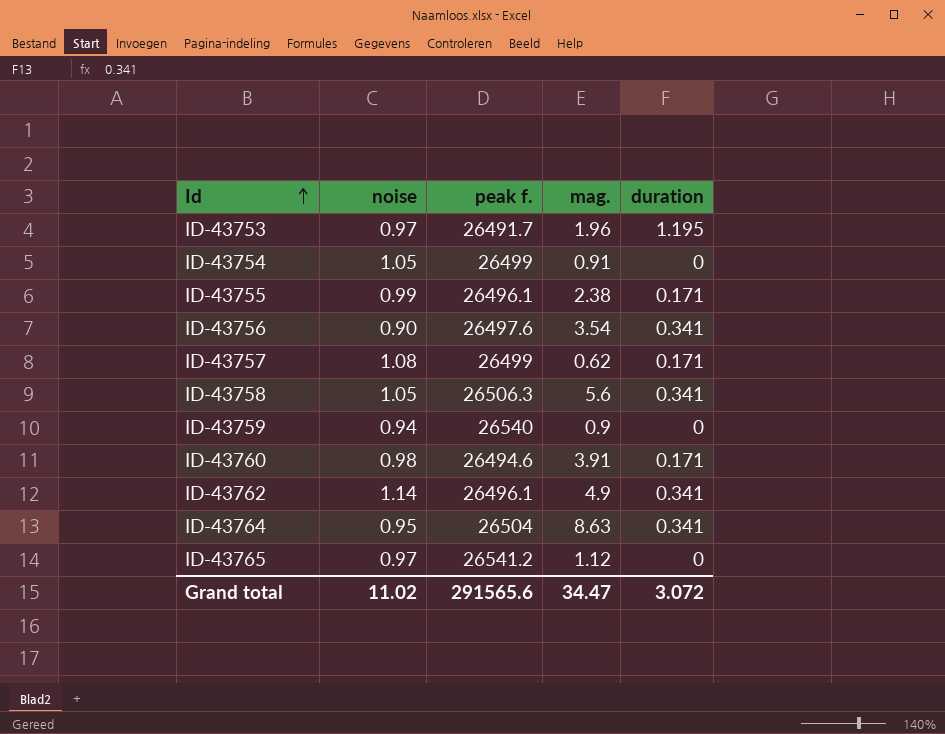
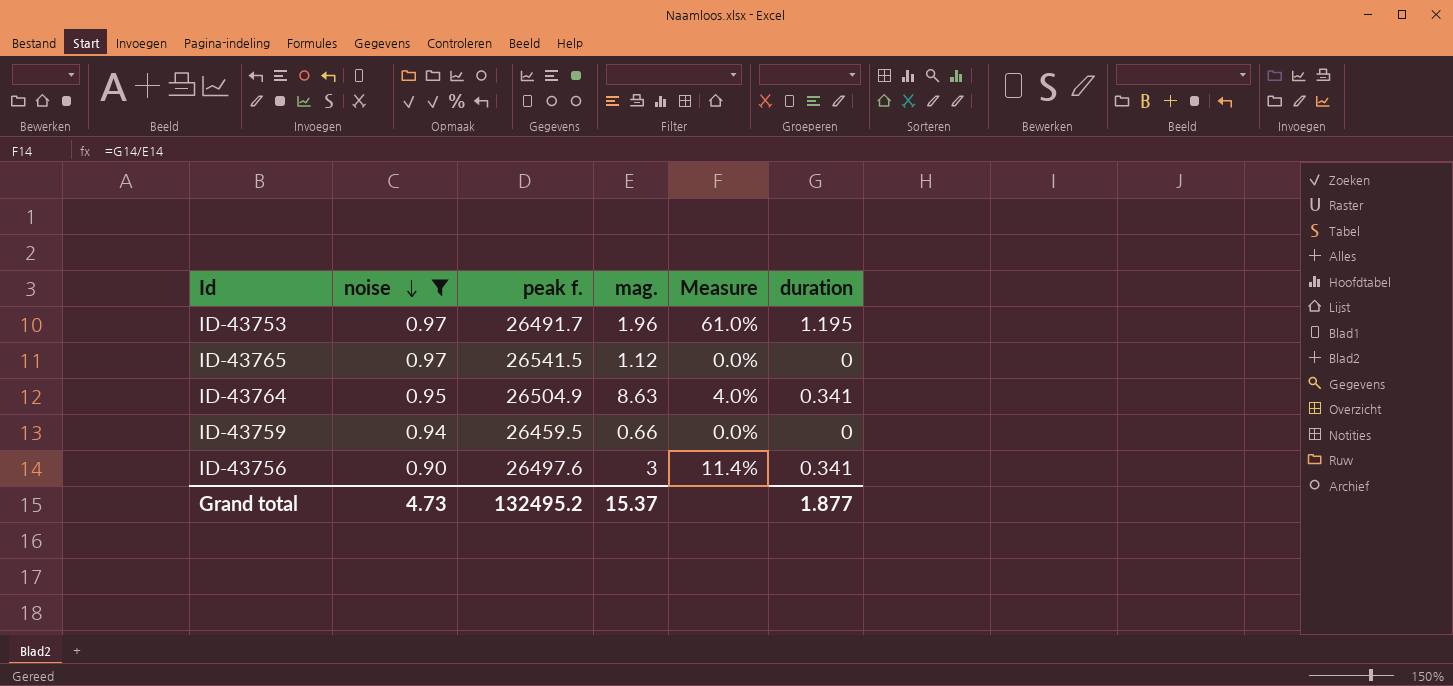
filter: none -> noise <= 0.97
row order: Id ascending -> noise descending
column Measure | formula: none -> [duration] / [mag.]
ID-43765 | peak f.: 26541.2 -> 26541.5
ID-43764 | peak f.: 26504 -> 26504.9
ID-43759 | peak f.: 26540 -> 26459.5
ID-43759 | mag.: 0.9 -> 0.66
ID-43756 | mag.: 3.54 -> 3
Grand total | noise: 11.02 -> 4.73
Grand total | peak f.: 291565.6 -> 132495.2
Grand total | mag.: 34.47 -> 15.37
Grand total | duration: 3.072 -> 1.877

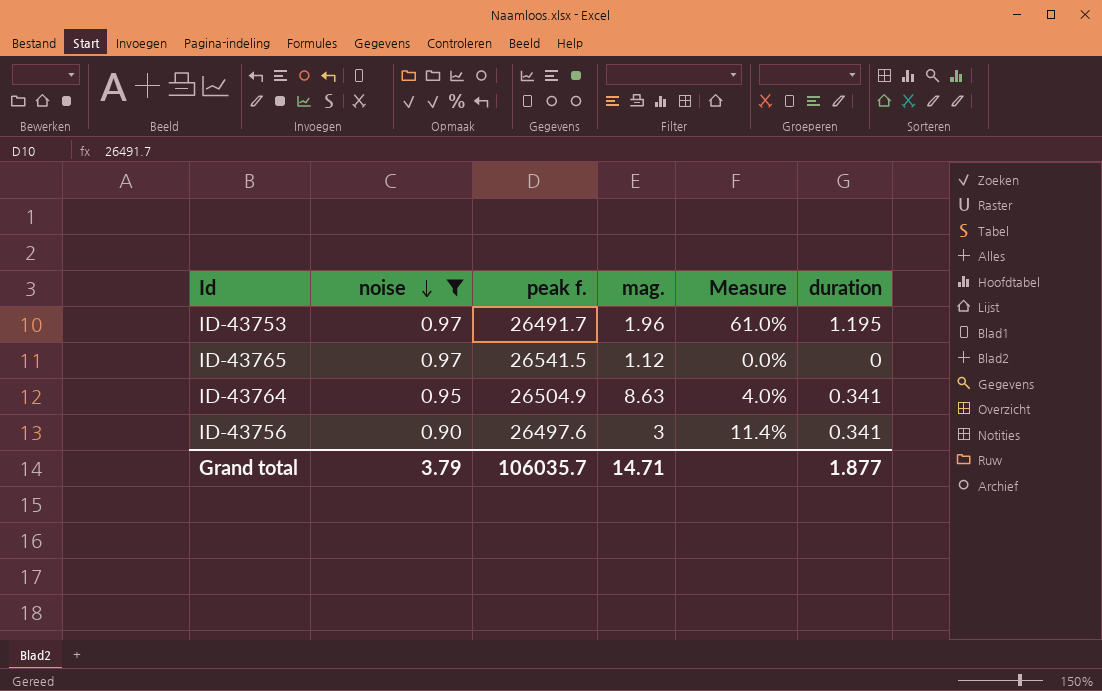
row ID-43759: 0.94 | 26459.5 | 0.66 | 0.0% | 0 -> none
Grand total | noise: 4.73 -> 3.79
Grand total | peak f.: 132495.2 -> 106035.7
Grand total | mag.: 15.37 -> 14.71

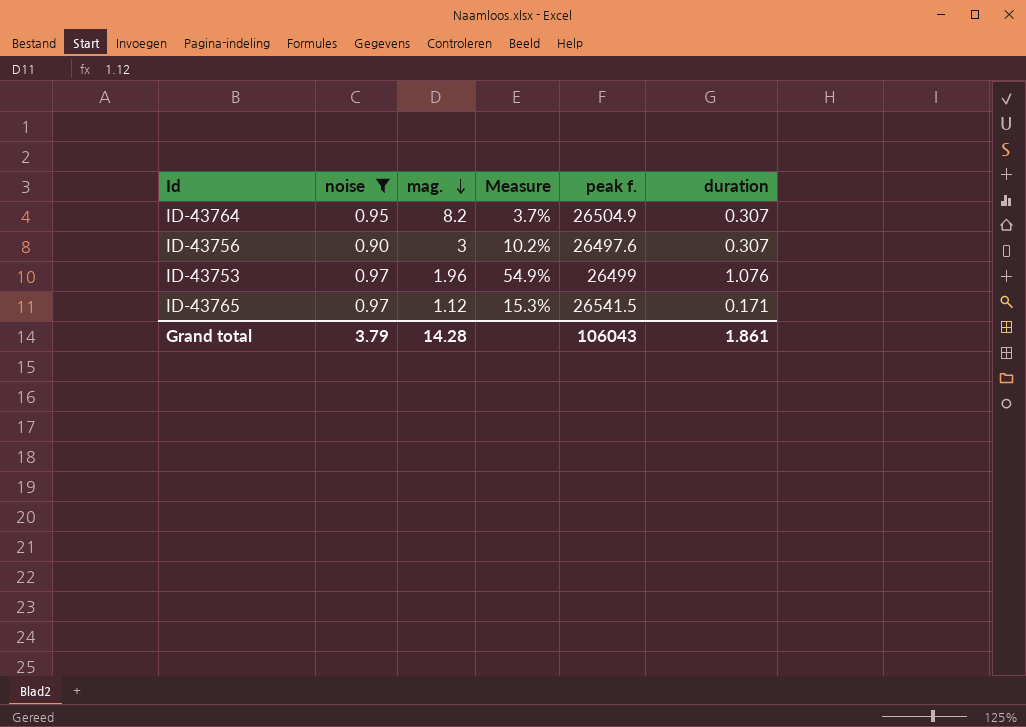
row order: noise descending -> mag. descending
column peak f. | position: 3 -> 5
ID-43764 | mag.: 8.63 -> 8.2
ID-43764 | Measure: 4.0% -> 3.7%
ID-43764 | duration: 0.341 -> 0.307
ID-43756 | Measure: 11.4% -> 10.2%
ID-43756 | duration: 0.341 -> 0.307
ID-43753 | Measure: 61.0% -> 54.9%
ID-43753 | peak f.: 26491.7 -> 26499
ID-43753 | duration: 1.195 -> 1.076
ID-43765 | Measure: 0.0% -> 15.3%
ID-43765 | duration: 0 -> 0.171
Grand total | mag.: 14.71 -> 14.28
Grand total | peak f.: 106035.7 -> 106043
Grand total | duration: 1.877 -> 1.861

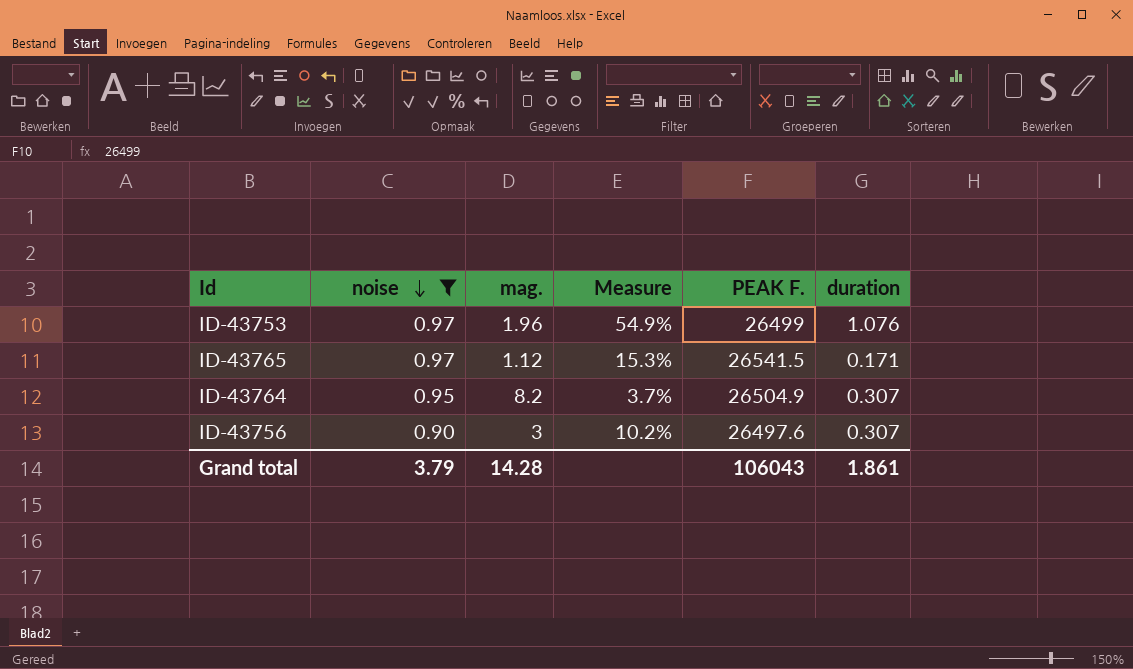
row order: mag. descending -> noise descending
column name: peak f. -> PEAK F.

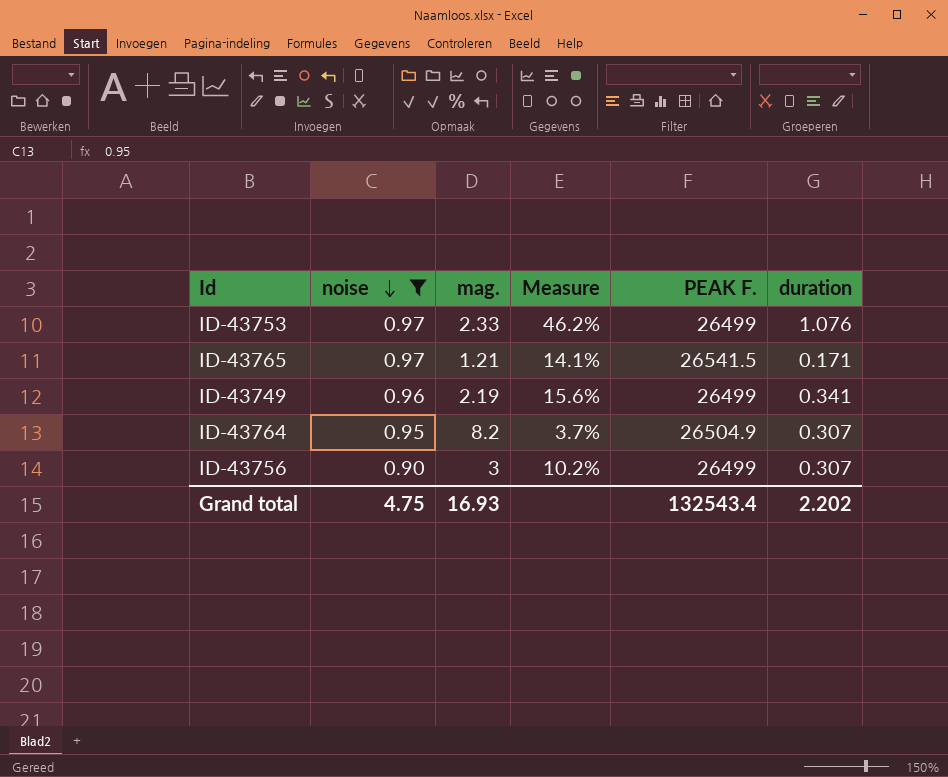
ID-43753 | mag.: 1.96 -> 2.33
ID-43753 | Measure: 54.9% -> 46.2%
ID-43765 | mag.: 1.12 -> 1.21
ID-43765 | Measure: 15.3% -> 14.1%
row ID-43749: none -> 0.96 | 2.19 | 15.6% | 26499 | 0.341
ID-43756 | PEAK F.: 26497.6 -> 26499
Grand total | noise: 3.79 -> 4.75
Grand total | mag.: 14.28 -> 16.93
Grand total | PEAK F.: 106043 -> 132543.4
Grand total | duration: 1.861 -> 2.202

